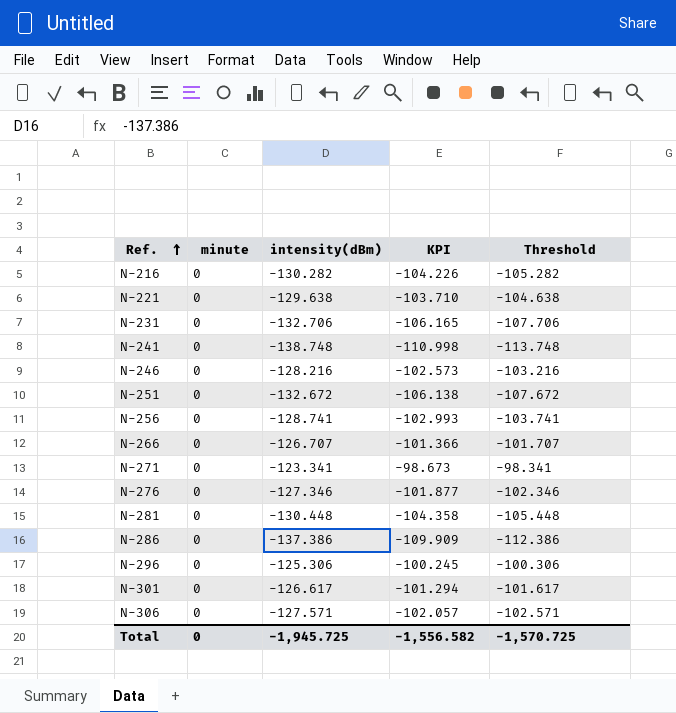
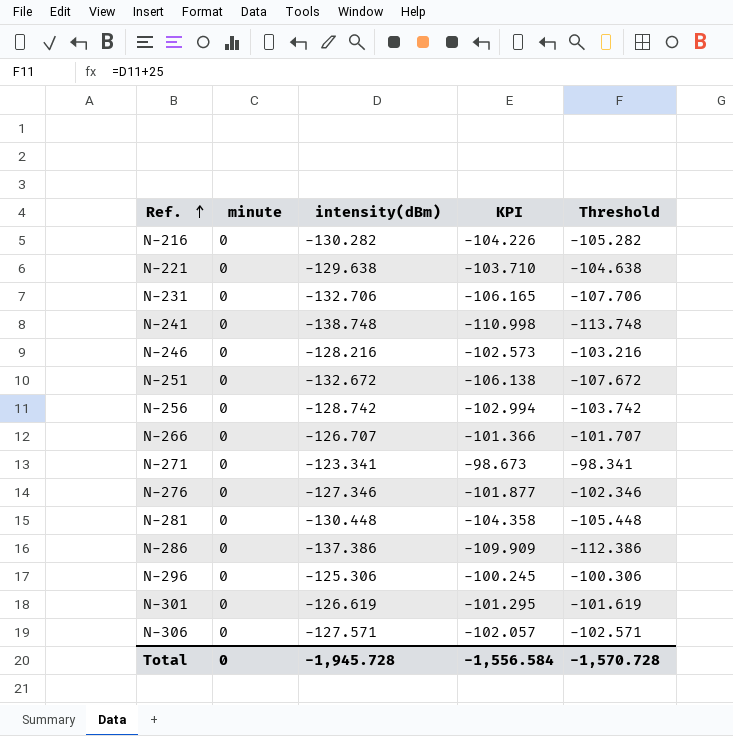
N-256 | intensity(dBm): -128.741 -> -128.742
N-256 | KPI: -102.993 -> -102.994
N-256 | Threshold: -103.741 -> -103.742
N-301 | intensity(dBm): -126.617 -> -126.619
N-301 | KPI: -101.294 -> -101.295
N-301 | Threshold: -101.617 -> -101.619
Total | intensity(dBm): -1,945.725 -> -1,945.728
Total | KPI: -1,556.582 -> -1,556.584
Total | Threshold: -1,570.725 -> -1,570.728

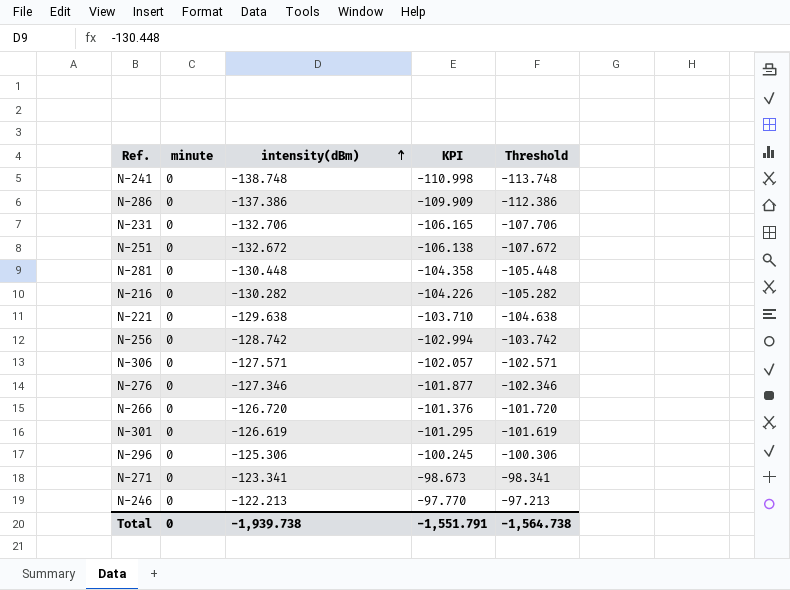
row order: Ref. ascending -> intensity(dBm) ascending
N-266 | intensity(dBm): -126.707 -> -126.720
N-266 | KPI: -101.366 -> -101.376
N-266 | Threshold: -101.707 -> -101.720
N-246 | intensity(dBm): -128.216 -> -122.213
N-246 | KPI: -102.573 -> -97.770
N-246 | Threshold: -103.216 -> -97.213
Total | intensity(dBm): -1,945.728 -> -1,939.738
Total | KPI: -1,556.584 -> -1,551.791
Total | Threshold: -1,570.728 -> -1,564.738

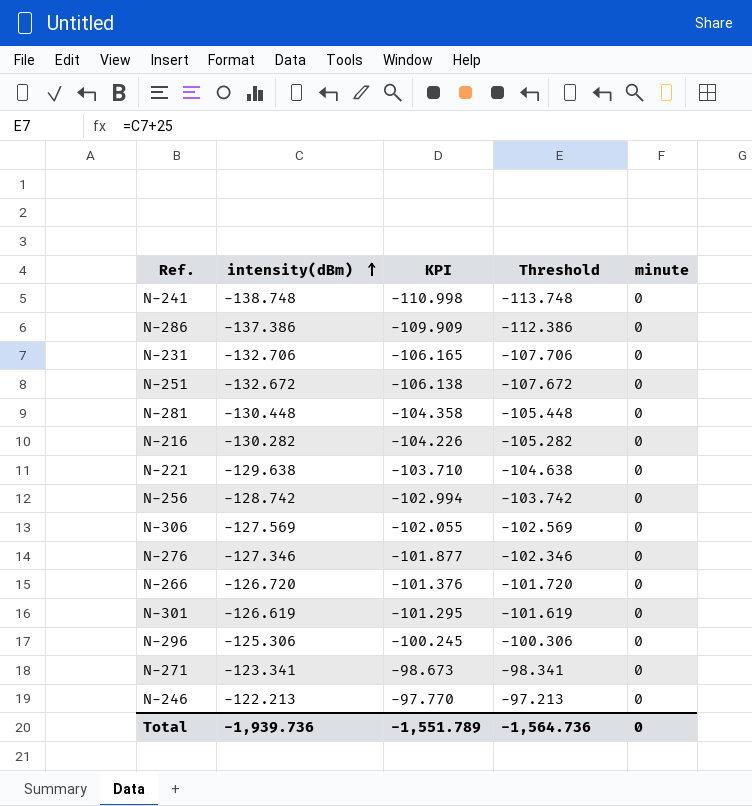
column minute | position: 2 -> 5
N-306 | intensity(dBm): -127.571 -> -127.569
N-306 | KPI: -102.057 -> -102.055
N-306 | Threshold: -102.571 -> -102.569
Total | intensity(dBm): -1,939.738 -> -1,939.736
Total | KPI: -1,551.791 -> -1,551.789
Total | Threshold: -1,564.738 -> -1,564.736

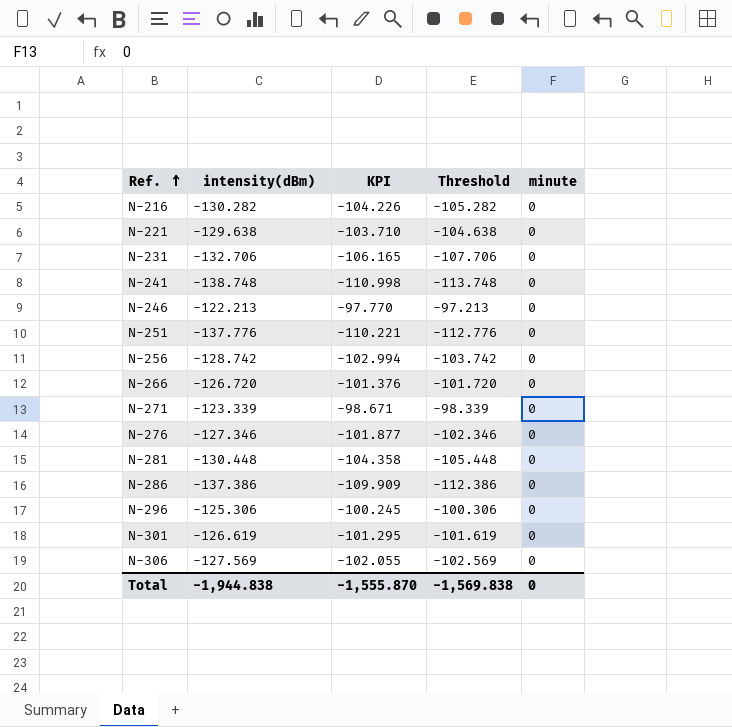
row order: intensity(dBm) ascending -> Ref. ascending
N-251 | intensity(dBm): -132.672 -> -137.776
N-251 | KPI: -106.138 -> -110.221
N-251 | Threshold: -107.672 -> -112.776
N-271 | intensity(dBm): -123.341 -> -123.339
N-271 | KPI: -98.673 -> -98.671
N-271 | Threshold: -98.341 -> -98.339
Total | intensity(dBm): -1,939.736 -> -1,944.838
Total | KPI: -1,551.789 -> -1,555.870
Total | Threshold: -1,564.736 -> -1,569.838

